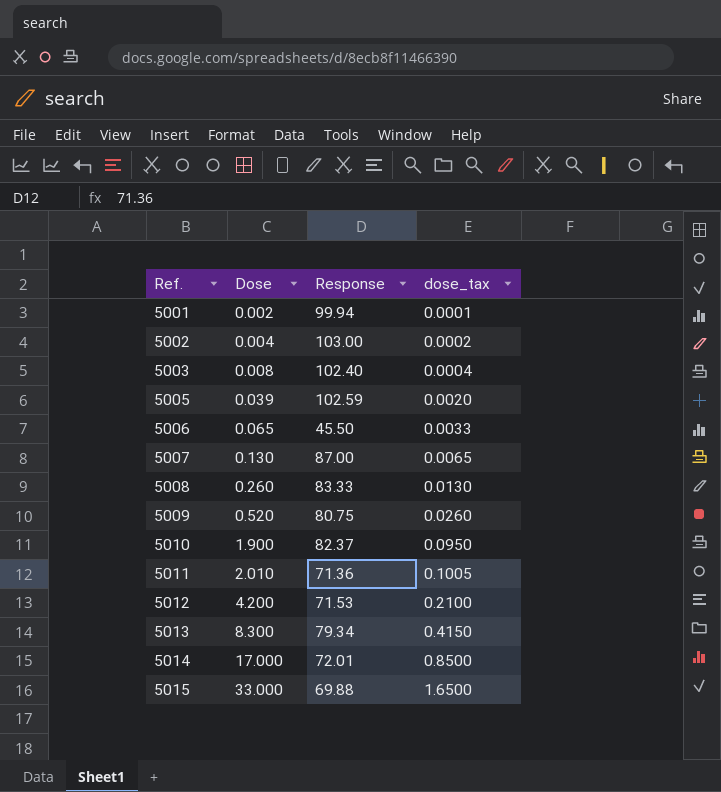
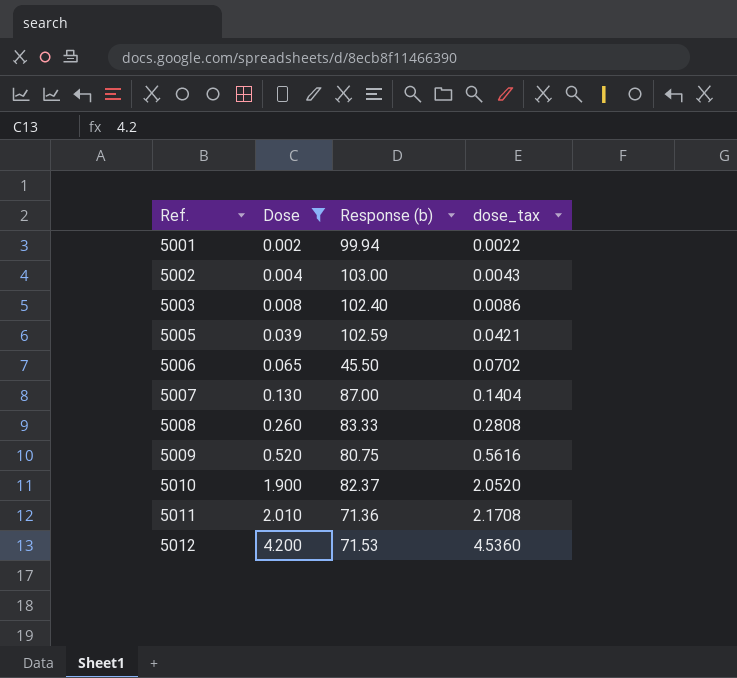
filter: none -> Dose <= 4.200
column name: Response -> Response (b)
column dose_tax | formula: [Dose] * 0.05 -> [Dose] * 1.08

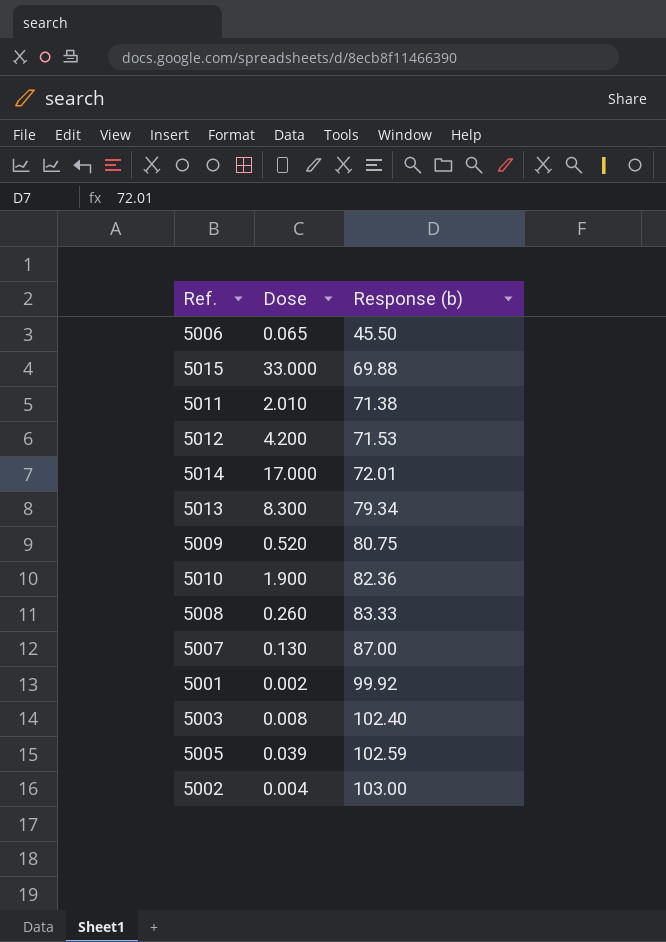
filter: Dose <= 4.200 -> none
row order: Ref. ascending -> Response (b) ascending
column dose_tax | formula: [Dose] * 1.08 -> none
5011 | Response (b): 71.36 -> 71.38
5010 | Response (b): 82.37 -> 82.36
5001 | Response (b): 99.94 -> 99.92

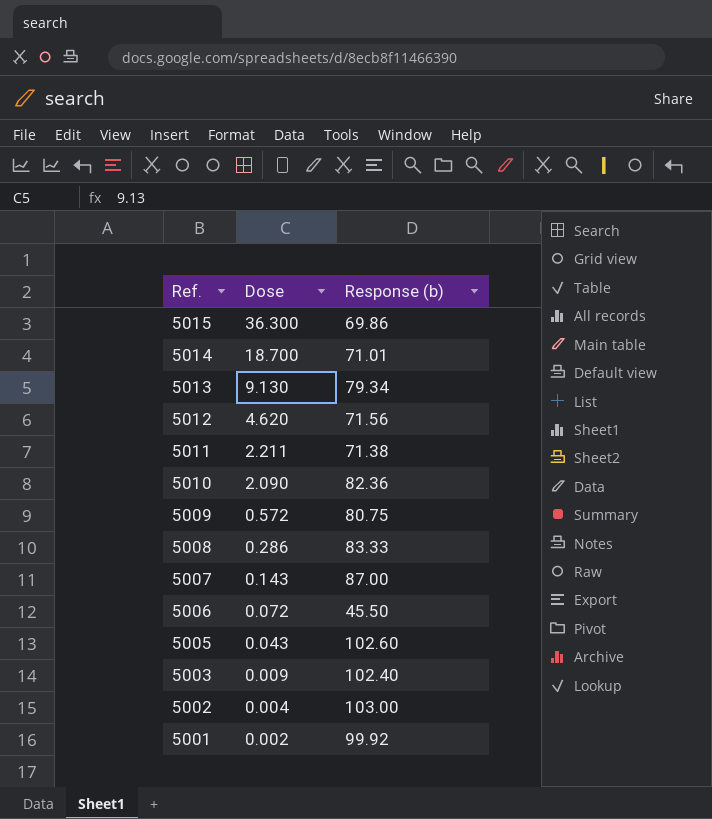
row order: Response (b) ascending -> Ref. descending
5015 | Dose: 33.000 -> 36.300
5015 | Response (b): 69.88 -> 69.86
5014 | Dose: 17.000 -> 18.700
5014 | Response (b): 72.01 -> 71.01
5013 | Dose: 8.300 -> 9.130
5012 | Dose: 4.200 -> 4.620
5012 | Response (b): 71.53 -> 71.56
5011 | Dose: 2.010 -> 2.211
5010 | Dose: 1.900 -> 2.090
5009 | Dose: 0.520 -> 0.572
5008 | Dose: 0.260 -> 0.286
5007 | Dose: 0.130 -> 0.143
5006 | Dose: 0.065 -> 0.072
5005 | Dose: 0.039 -> 0.043
5005 | Response (b): 102.59 -> 102.60
5003 | Dose: 0.008 -> 0.009

